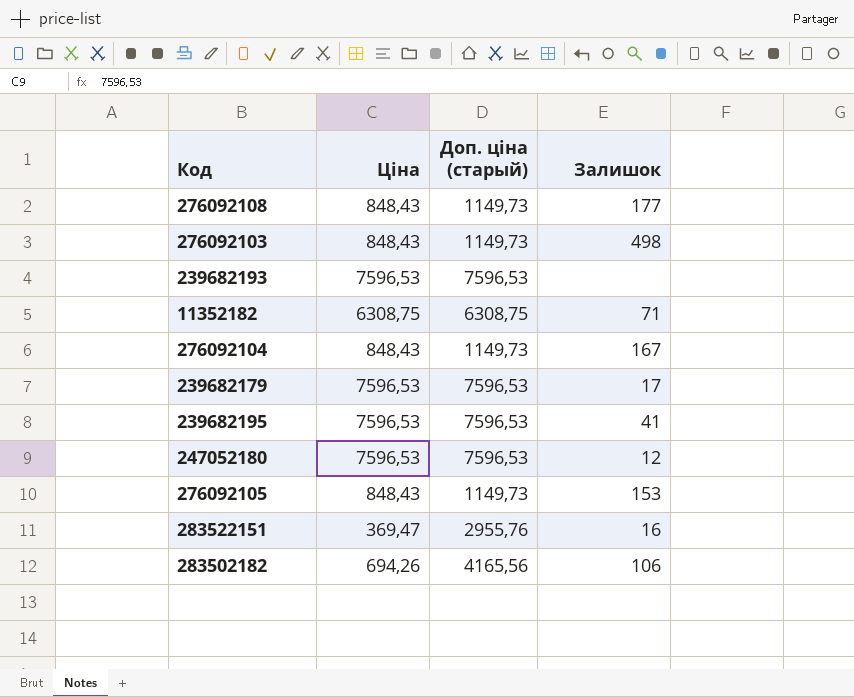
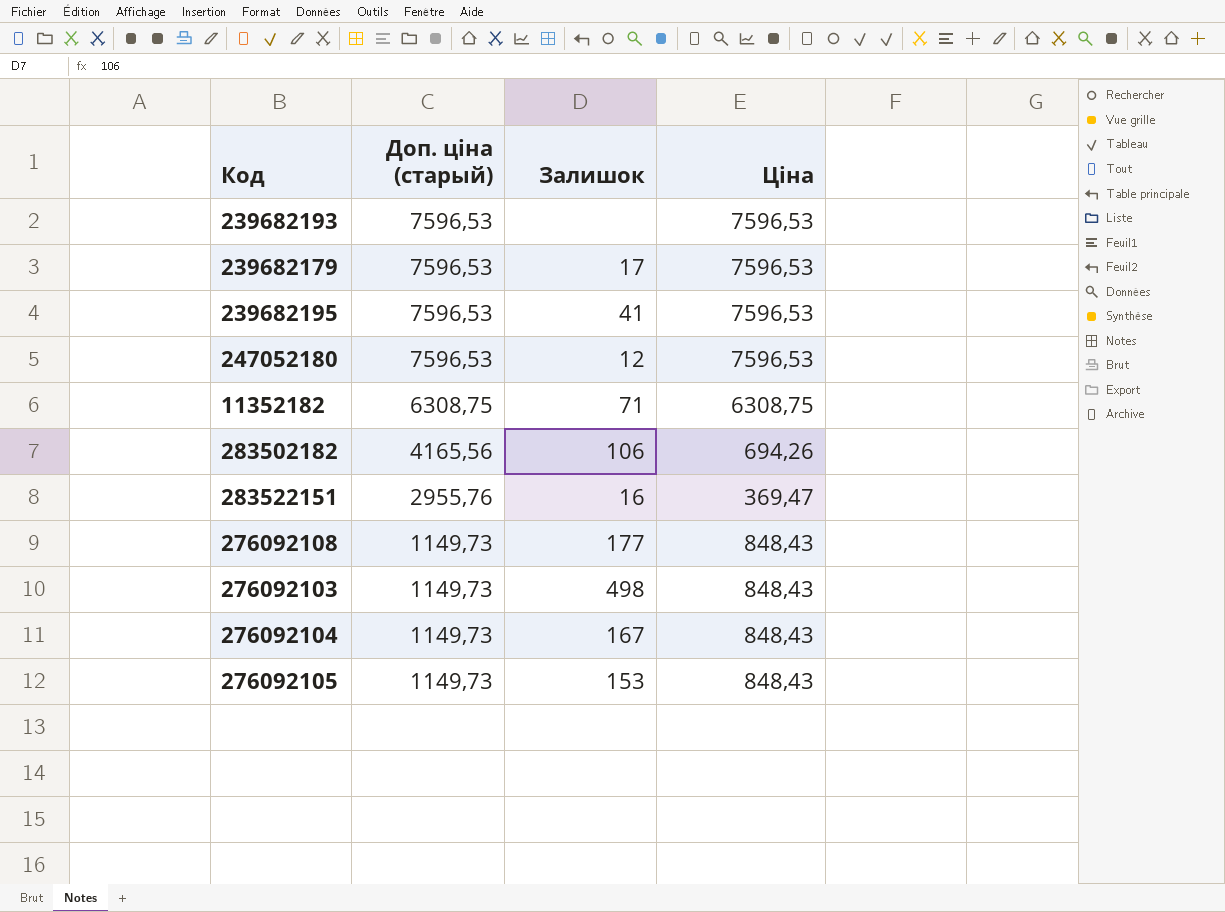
row order: none -> Доп. ціна (старый) descending
column Ціна | position: 2 -> 4

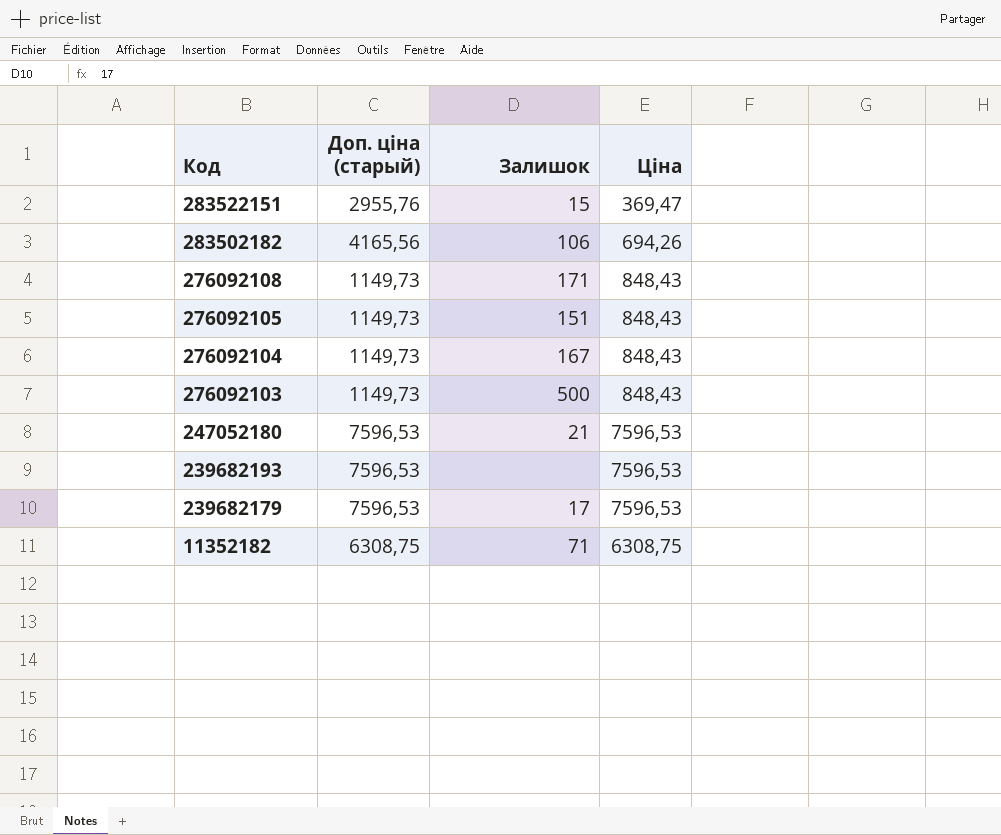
row order: Доп. ціна (старый) descending -> Код descending
row 239682195: 7596,53 | 41 | 7596,53 -> none
283522151 | Залишок: 16 -> 15
276092108 | Залишок: 177 -> 171
276092105 | Залишок: 153 -> 151
276092103 | Залишок: 498 -> 500
247052180 | Залишок: 12 -> 21

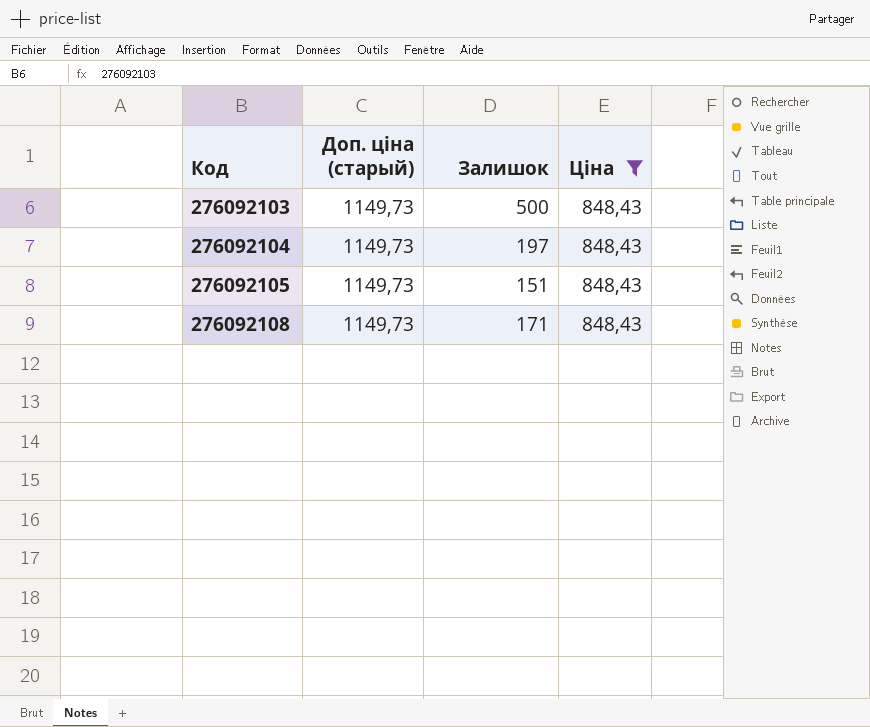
filter: none -> Ціна = 848,43
row order: Код descending -> Код ascending
276092104 | Залишок: 167 -> 197

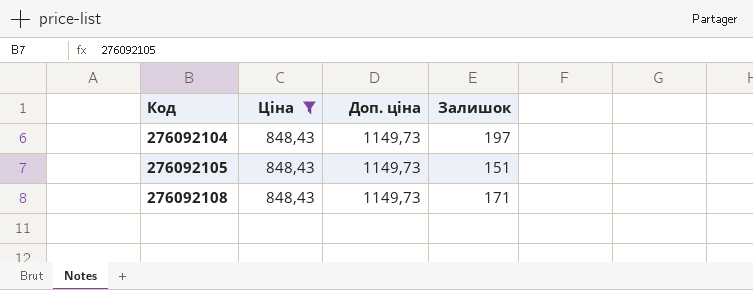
column Ціна | position: 4 -> 2
column name: Доп. ціна (старый) -> Доп. ціна
row 276092103: 1149,73 | 500 | 848,43 -> none

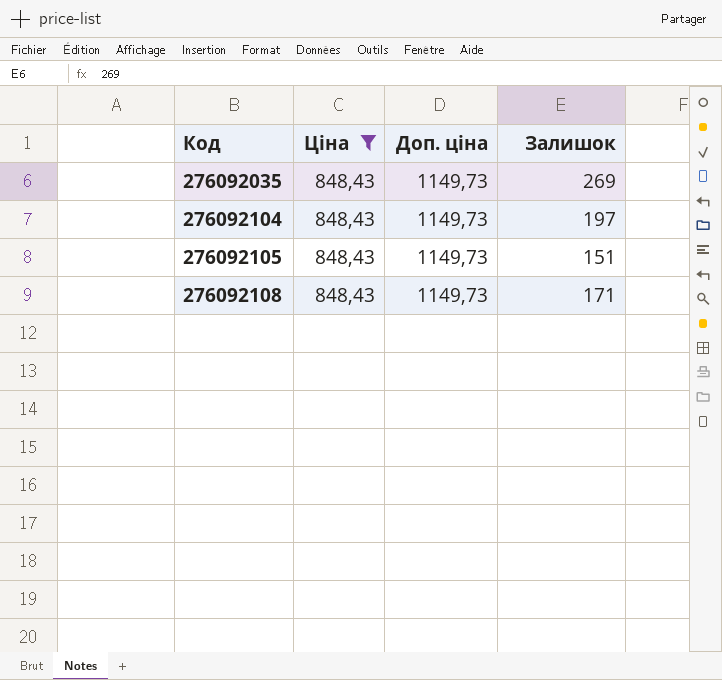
row 276092035: none -> 848,43 | 1149,73 | 269

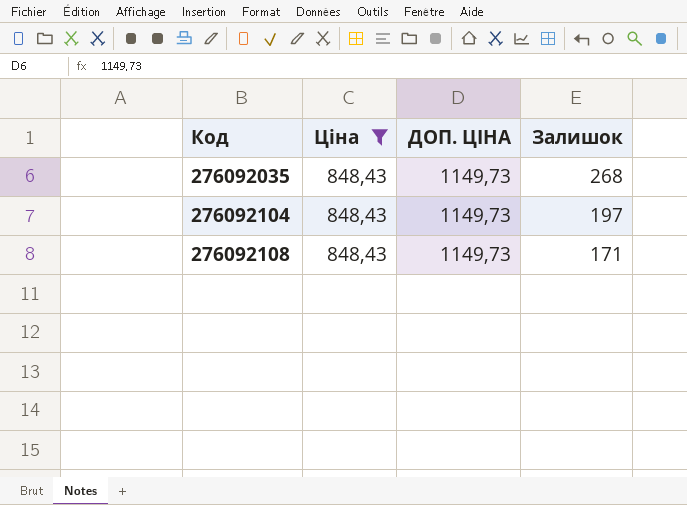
column name: Доп. ціна -> ДОП. ЦІНА
row 276092105: 848,43 | 1149,73 | 151 -> none
276092035 | Залишок: 269 -> 268

